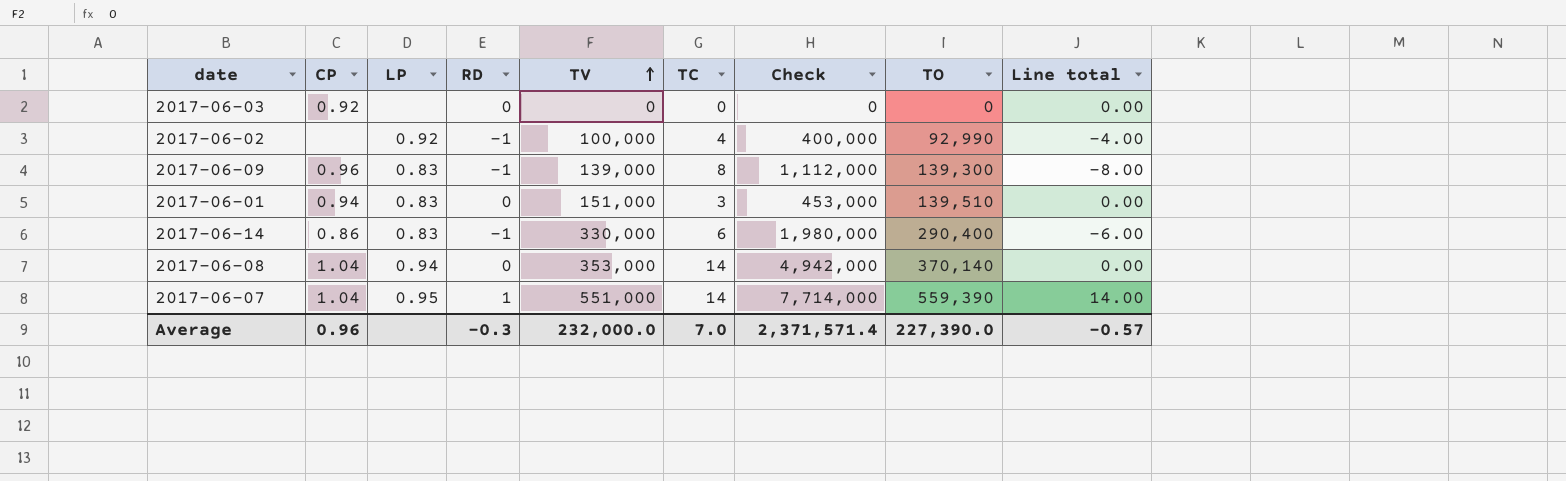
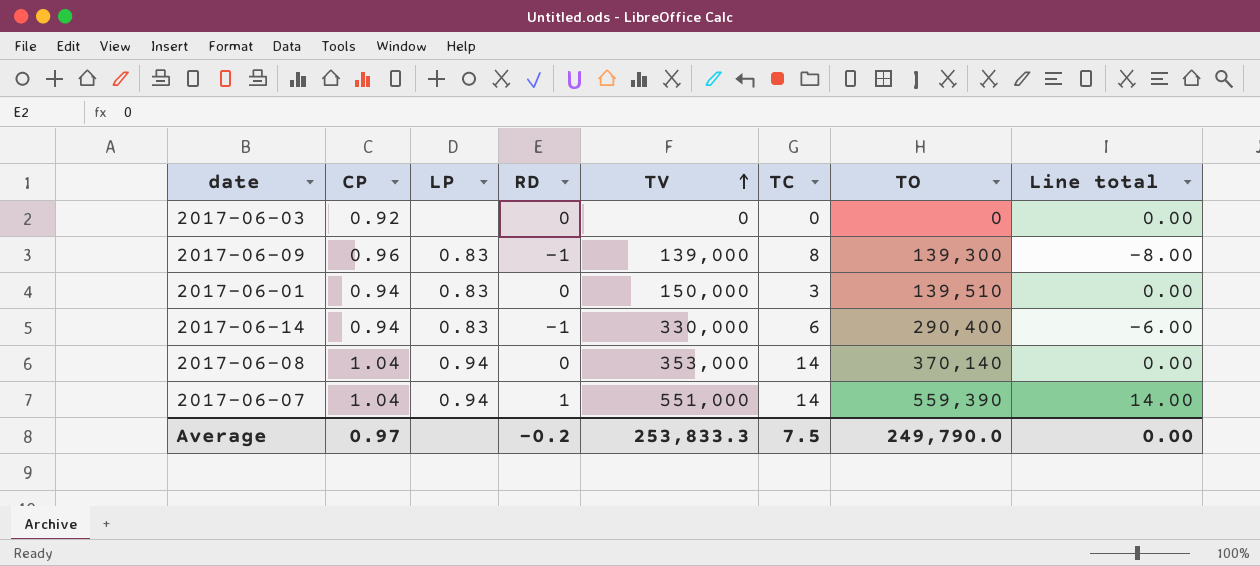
column Check | formula: [TV] * [TC] -> none
row 2017-06-02: none | 0.92 | -1 | 100,000 | 4 | 400,000 | 92,990 | -4.00 -> none
2017-06-01 | TV: 151,000 -> 150,000
2017-06-14 | CP: 0.86 -> 0.94
2017-06-07 | LP: 0.95 -> 0.94
Average | CP: 0.96 -> 0.97
Average | RD: -0.3 -> -0.2
Average | TV: 232,000.0 -> 253,833.3
Average | TC: 7.0 -> 7.5
Average | TO: 227,390.0 -> 249,790.0
Average | Line total: -0.57 -> 0.00

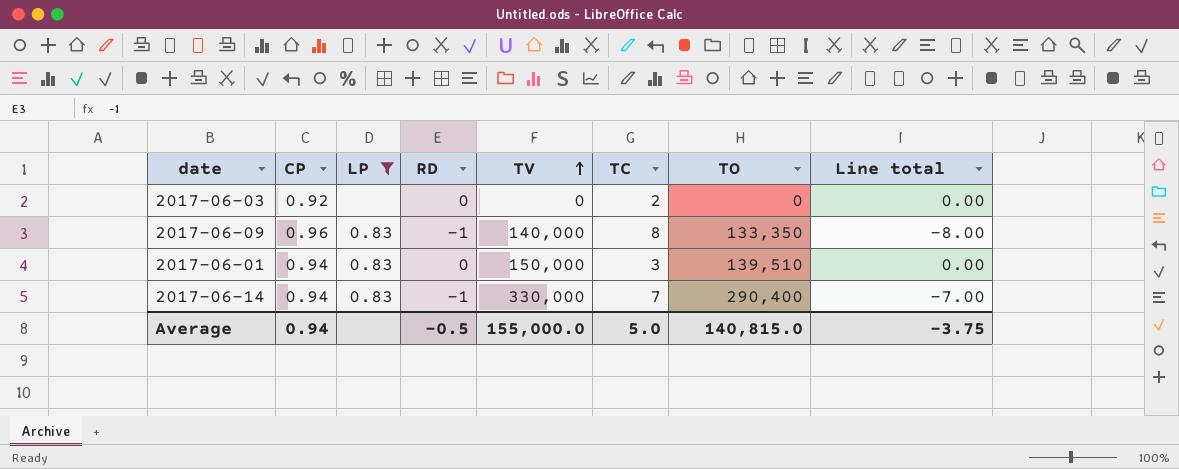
filter: none -> LP != 0.94
2017-06-03 | TC: 0 -> 2
2017-06-09 | TV: 139,000 -> 140,000
2017-06-09 | TO: 139,300 -> 133,350
2017-06-14 | TC: 6 -> 7
2017-06-14 | Line total: -6.00 -> -7.00
Average | CP: 0.97 -> 0.94
Average | RD: -0.2 -> -0.5
Average | TV: 253,833.3 -> 155,000.0
Average | TC: 7.5 -> 5.0
Average | TO: 249,790.0 -> 140,815.0
Average | Line total: 0.00 -> -3.75

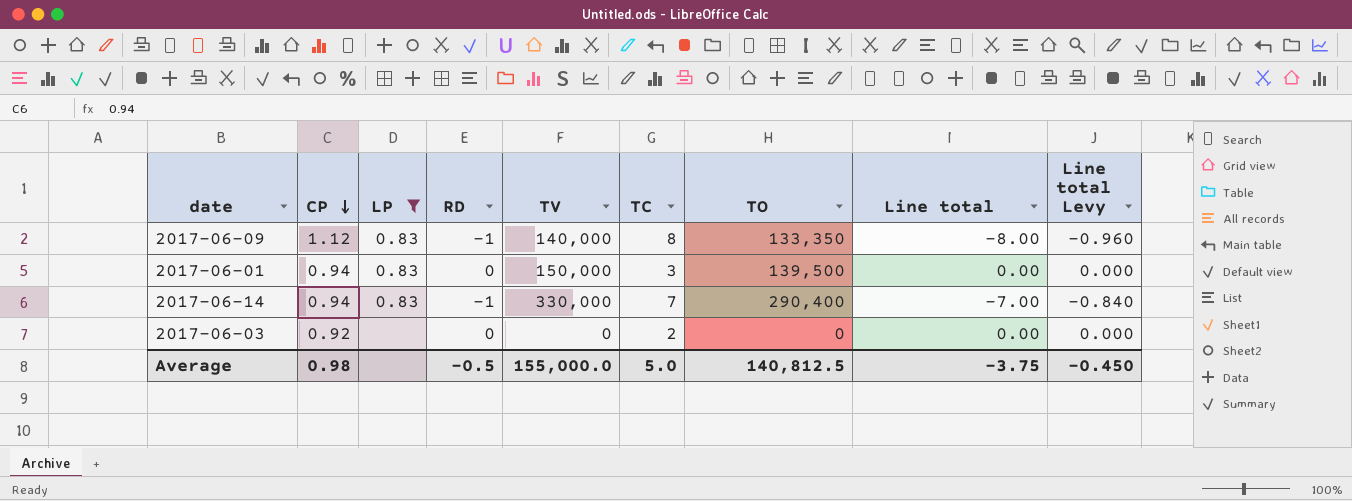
row order: TV ascending -> CP descending
column Line total Levy | formula: none -> [Line total] * 0.12
2017-06-09 | CP: 0.96 -> 1.12
2017-06-01 | TO: 139,510 -> 139,500
Average | CP: 0.94 -> 0.98
Average | TO: 140,815.0 -> 140,812.5

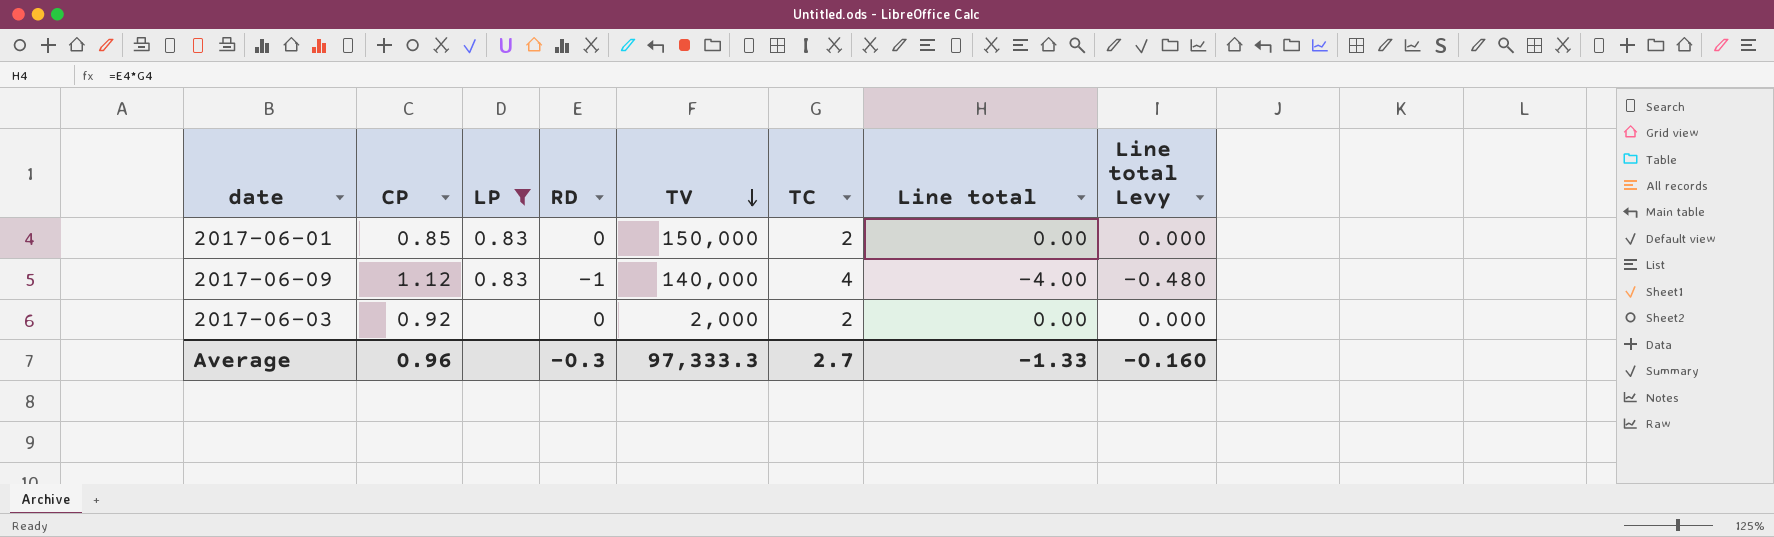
row order: CP descending -> TV descending
column TO | position: 7 -> none
row 2017-06-14: 0.94 | 0.83 | -1 | 330,000 | 7 | 290,400 | -7.00 | -0.840 -> none
2017-06-01 | CP: 0.94 -> 0.85
2017-06-01 | TC: 3 -> 2
2017-06-09 | TC: 8 -> 4
2017-06-09 | Line total: -8.00 -> -4.00
2017-06-09 | Line total Levy: -0.960 -> -0.480
2017-06-03 | TV: 0 -> 2,000
Average | CP: 0.98 -> 0.96
Average | RD: -0.5 -> -0.3
Average | TV: 155,000.0 -> 97,333.3
Average | TC: 5.0 -> 2.7
Average | Line total: -3.75 -> -1.33
Average | Line total Levy: -0.450 -> -0.160

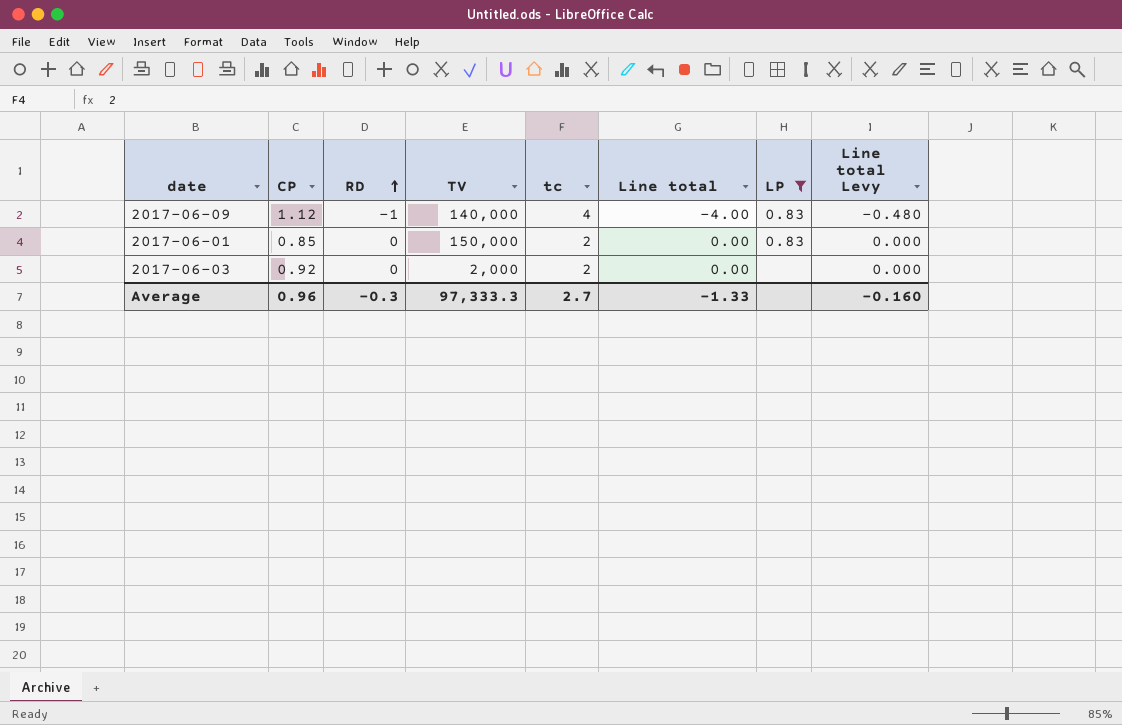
row order: TV descending -> RD ascending
column name: TC -> tc
column LP | position: 3 -> 7

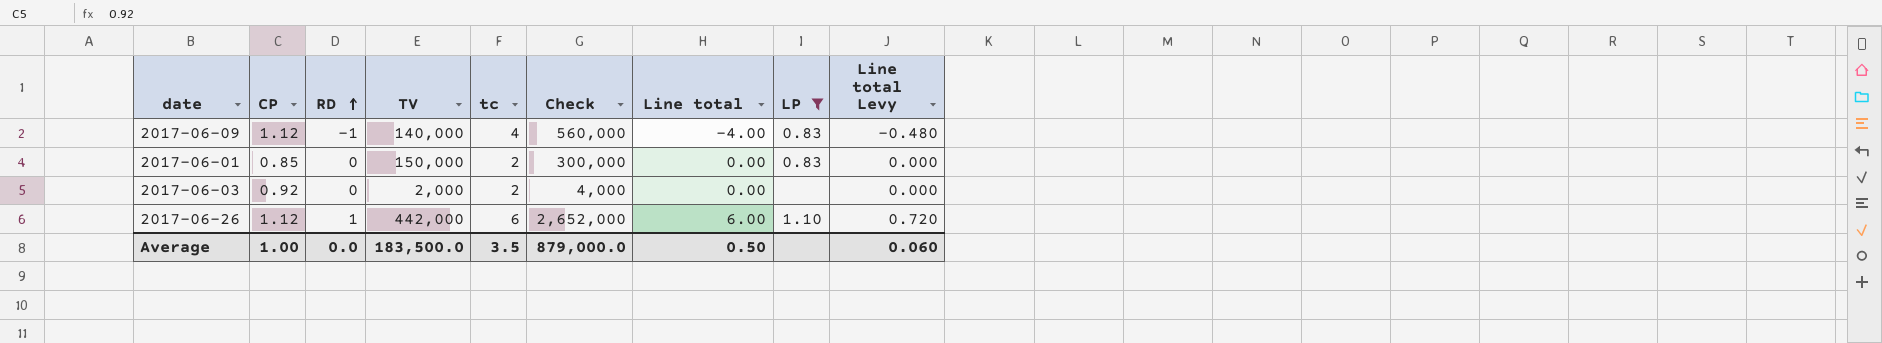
column Check | formula: none -> [TV] * [tc]
row 2017-06-26: none -> 1.12 | 1 | 442,000 | 6 | 2,652,000 | 6.00 | 1.10 | 0.720
Average | CP: 0.96 -> 1.00
Average | RD: -0.3 -> 0.0
Average | TV: 97,333.3 -> 183,500.0
Average | tc: 2.7 -> 3.5
Average | Line total: -1.33 -> 0.50
Average | Line total Levy: -0.160 -> 0.060

